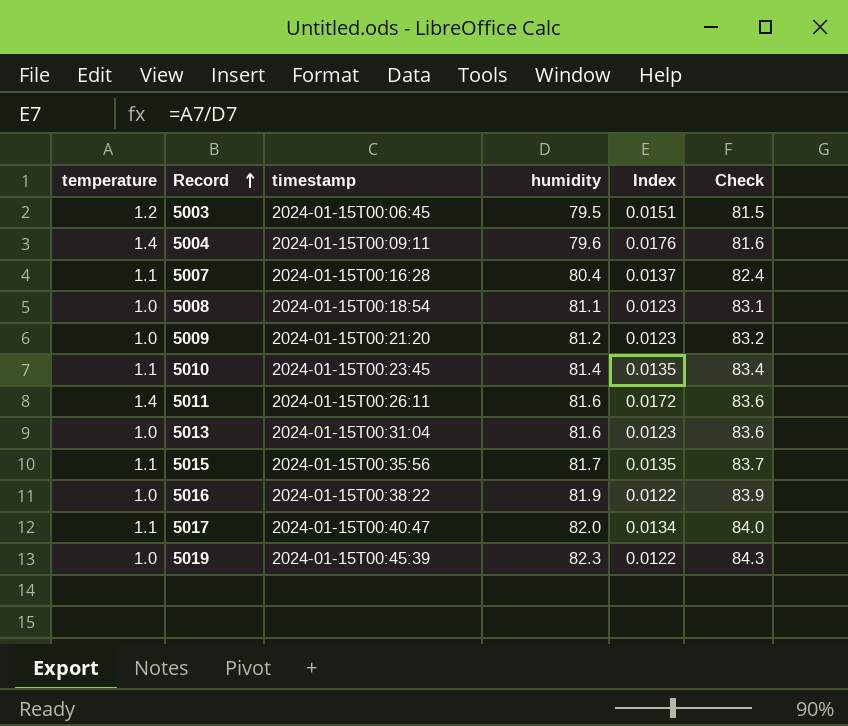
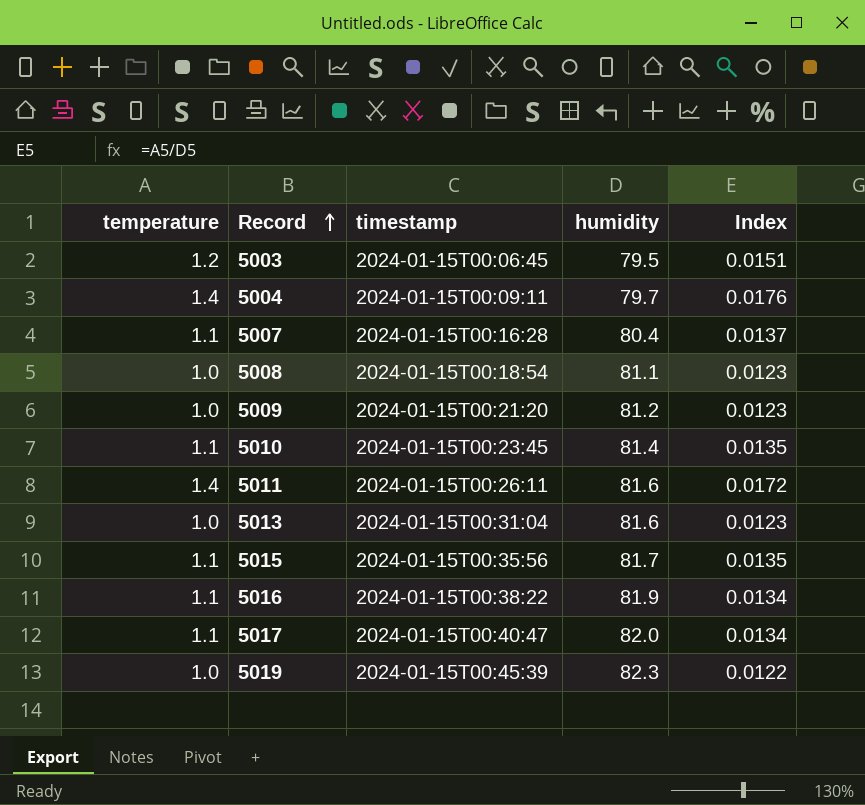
column Check | formula: [humidity] + 2 -> none
5004 | humidity: 79.6 -> 79.7
5016 | temperature: 1.0 -> 1.1
5016 | Index: 0.0122 -> 0.0134

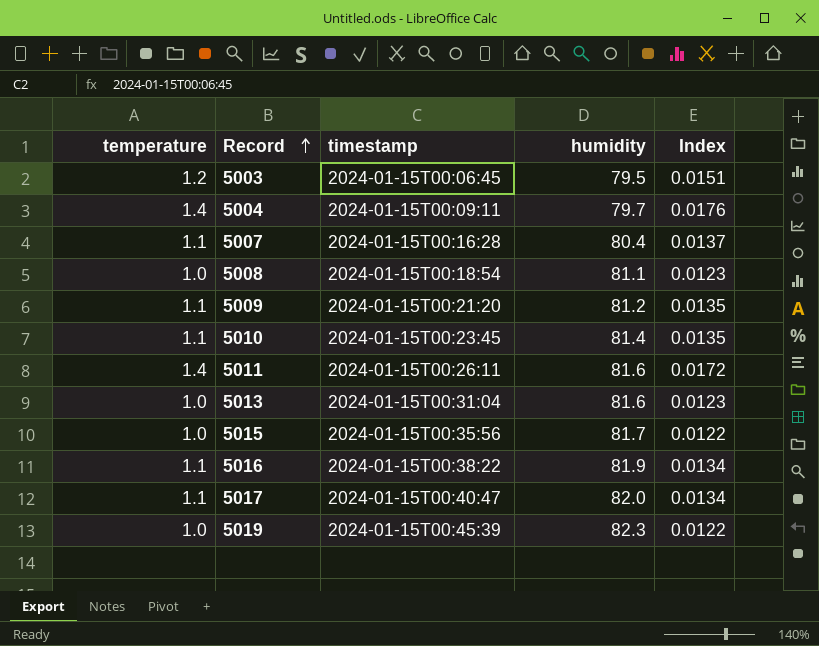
5009 | temperature: 1.0 -> 1.1
5009 | Index: 0.0123 -> 0.0135
5015 | temperature: 1.1 -> 1.0
5015 | Index: 0.0135 -> 0.0122

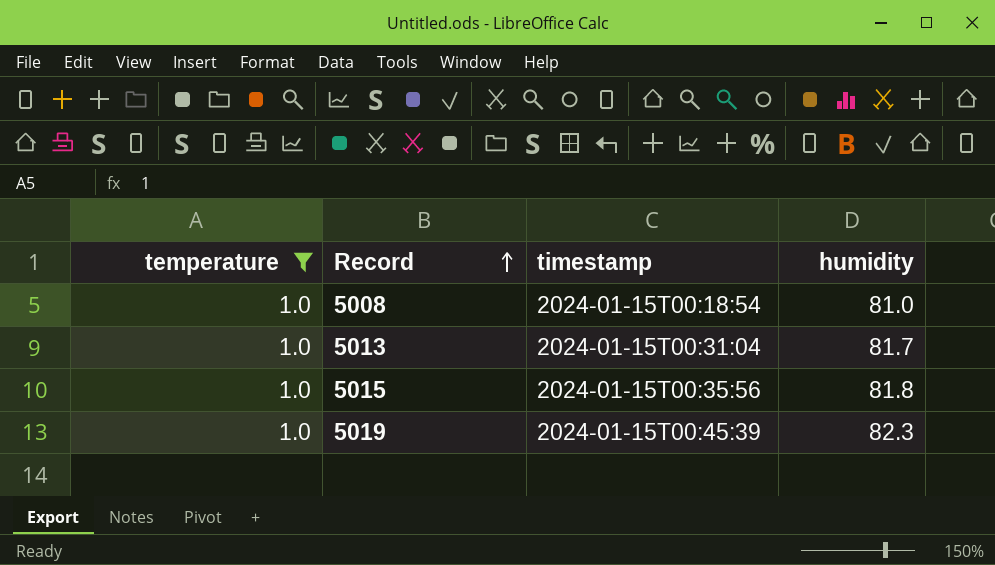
filter: none -> temperature = 1.0
column Index | formula: [temperature] / [humidity] -> none
5008 | humidity: 81.1 -> 81.0
5013 | humidity: 81.6 -> 81.7
5015 | humidity: 81.7 -> 81.8

